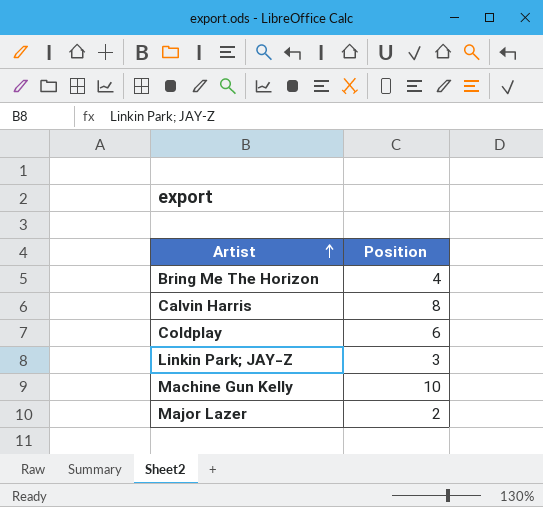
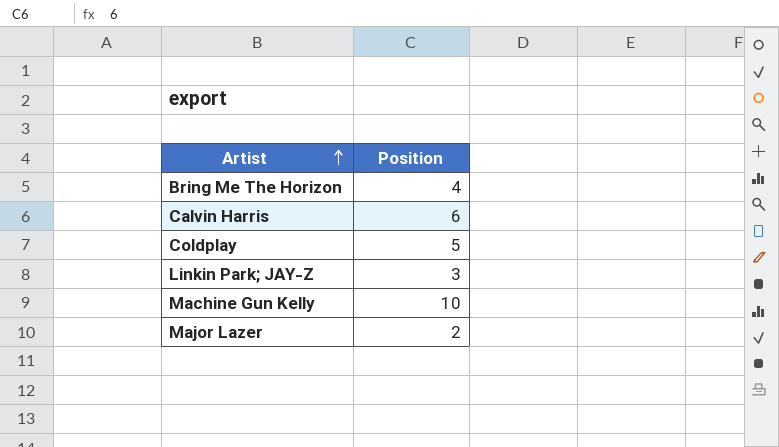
Calvin Harris | Position: 8 -> 6
Coldplay | Position: 6 -> 5

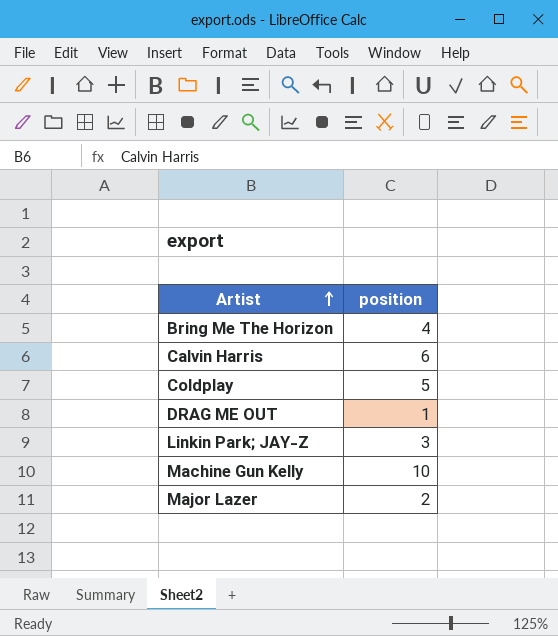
column name: Position -> position
row DRAG ME OUT: none -> 1

